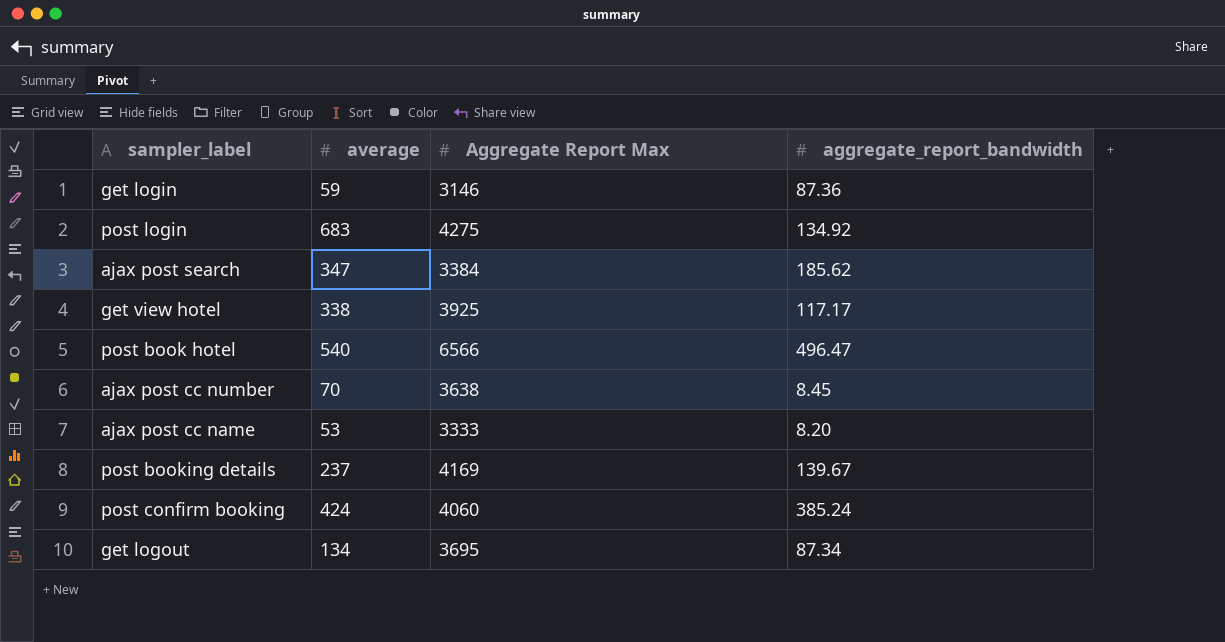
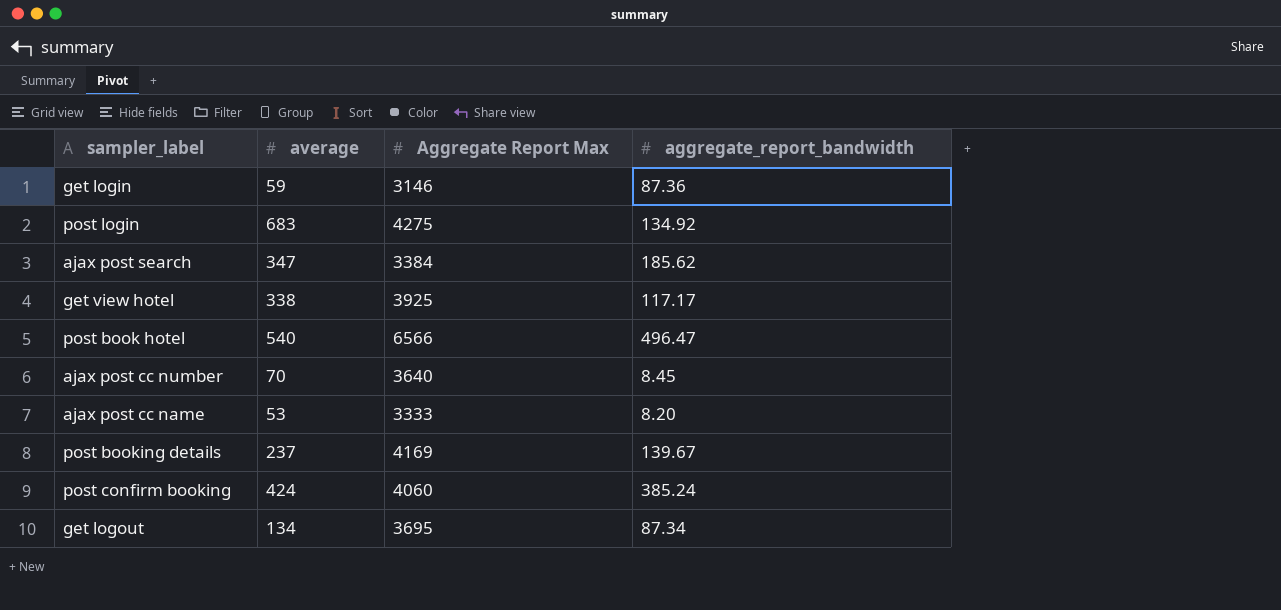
ajax post cc number | Aggregate Report Max: 3638 -> 3640

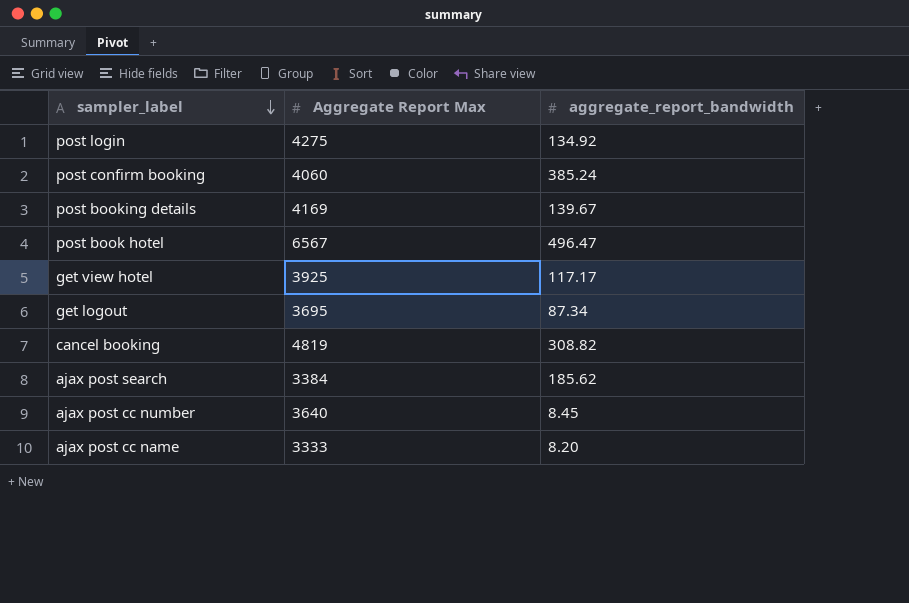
row order: none -> sampler_label descending
column average | position: 2 -> none
row get login: 59 | 3146 | 87.36 -> none
post book hotel | Aggregate Report Max: 6566 -> 6567
row cancel booking: none -> 4819 | 308.82

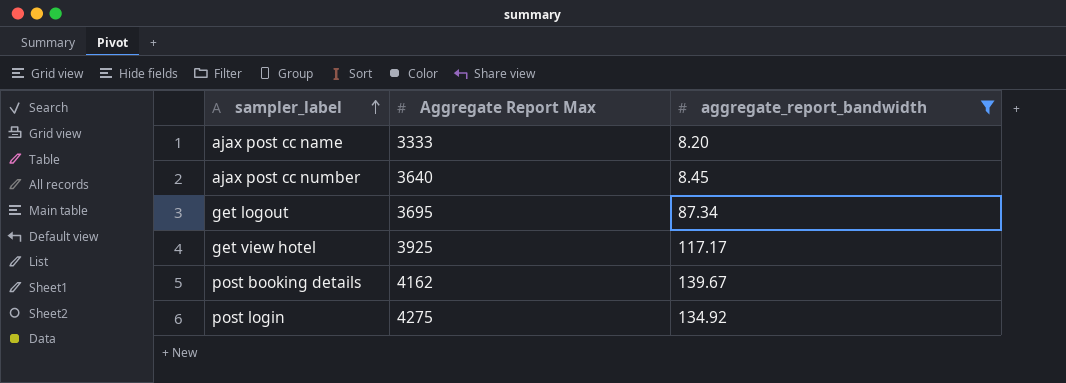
filter: none -> aggregate_report_bandwidth <= 139.67
row order: sampler_label descending -> sampler_label ascending
post booking details | Aggregate Report Max: 4169 -> 4162

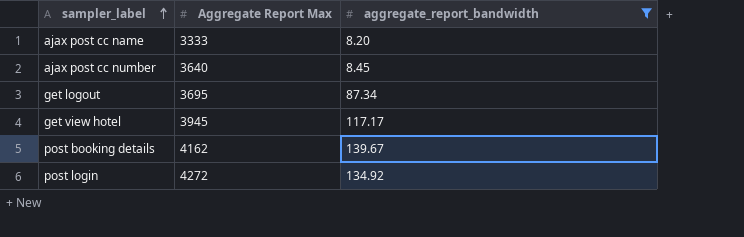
get view hotel | Aggregate Report Max: 3925 -> 3945
post login | Aggregate Report Max: 4275 -> 4272

